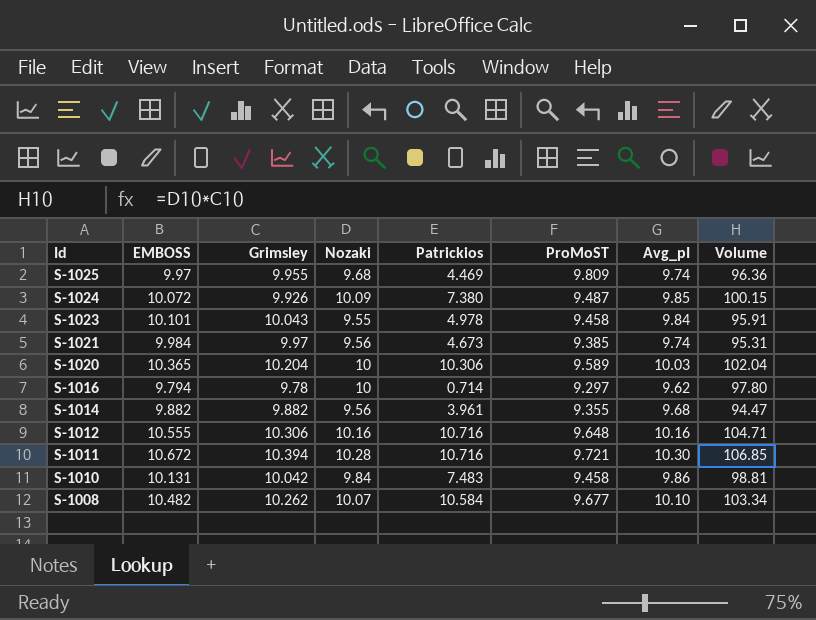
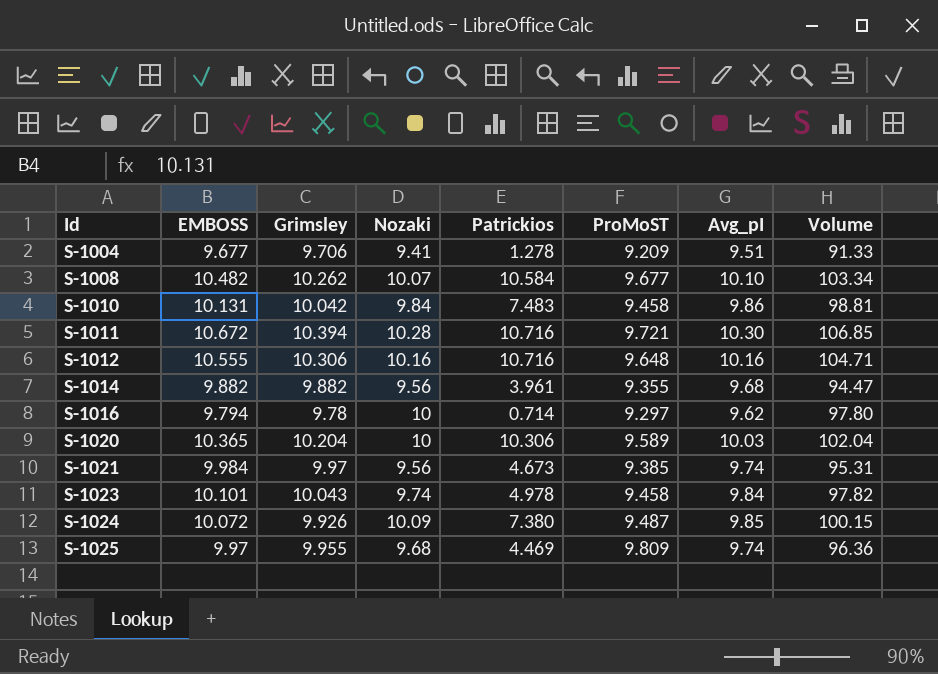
row order: Id descending -> Id ascending
row S-1004: none -> 9.677 | 9.706 | 9.41 | 1.278 | 9.209 | 9.51 | 91.33
S-1023 | Nozaki: 9.55 -> 9.74
S-1023 | Volume: 95.91 -> 97.82

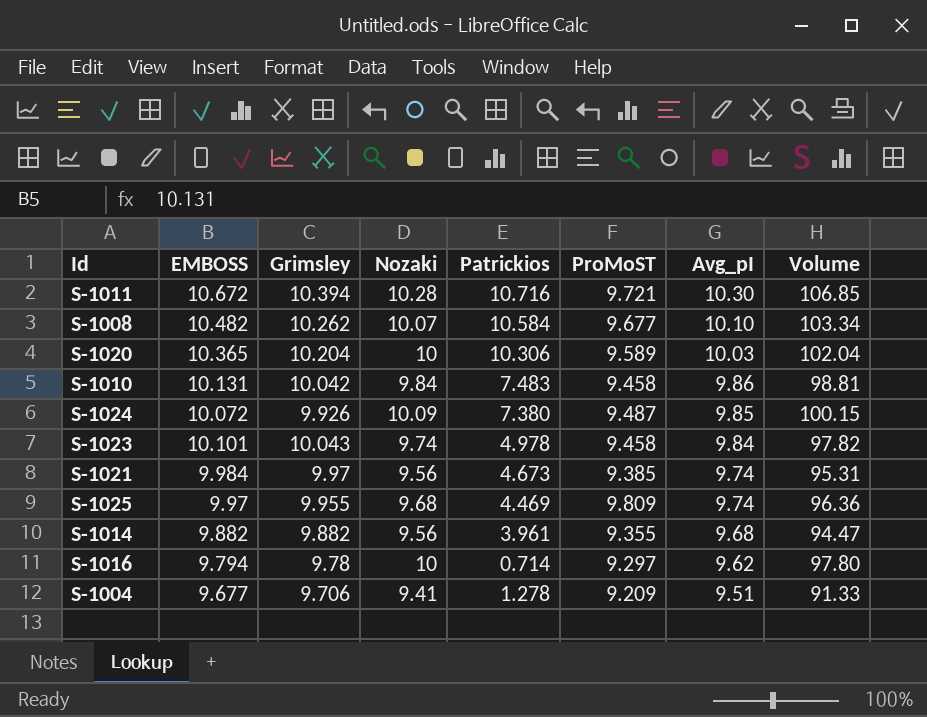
row order: Id ascending -> Avg_pI descending
row S-1012: 10.555 | 10.306 | 10.16 | 10.716 | 9.648 | 10.16 | 104.71 -> none

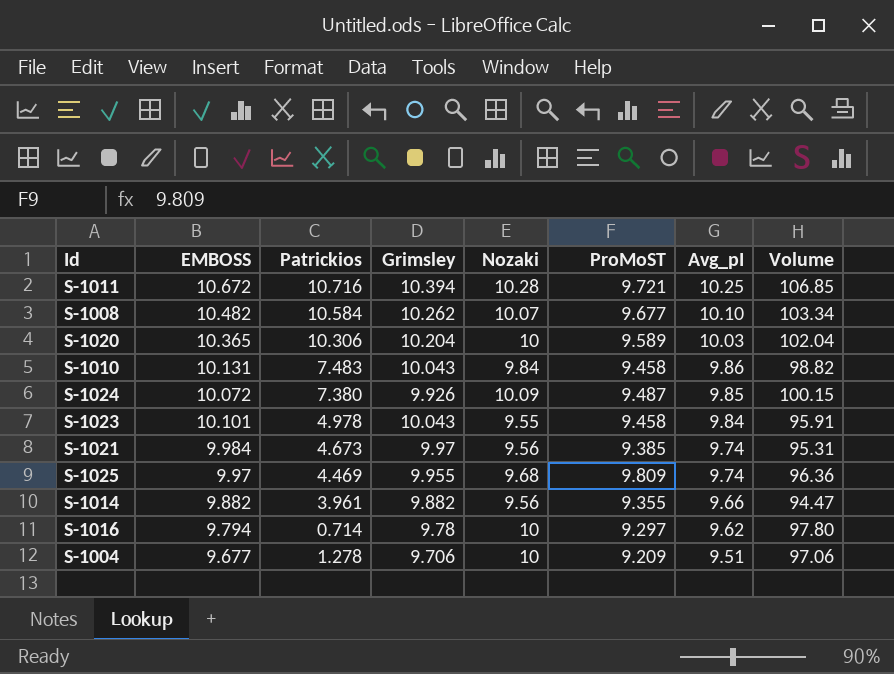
column Patrickios | position: 5 -> 3
S-1011 | Avg_pI: 10.30 -> 10.25
S-1010 | Grimsley: 10.042 -> 10.043
S-1010 | Volume: 98.81 -> 98.82
S-1023 | Nozaki: 9.74 -> 9.55
S-1023 | Volume: 97.82 -> 95.91
S-1014 | Avg_pI: 9.68 -> 9.66
S-1004 | Nozaki: 9.41 -> 10
S-1004 | Volume: 91.33 -> 97.06

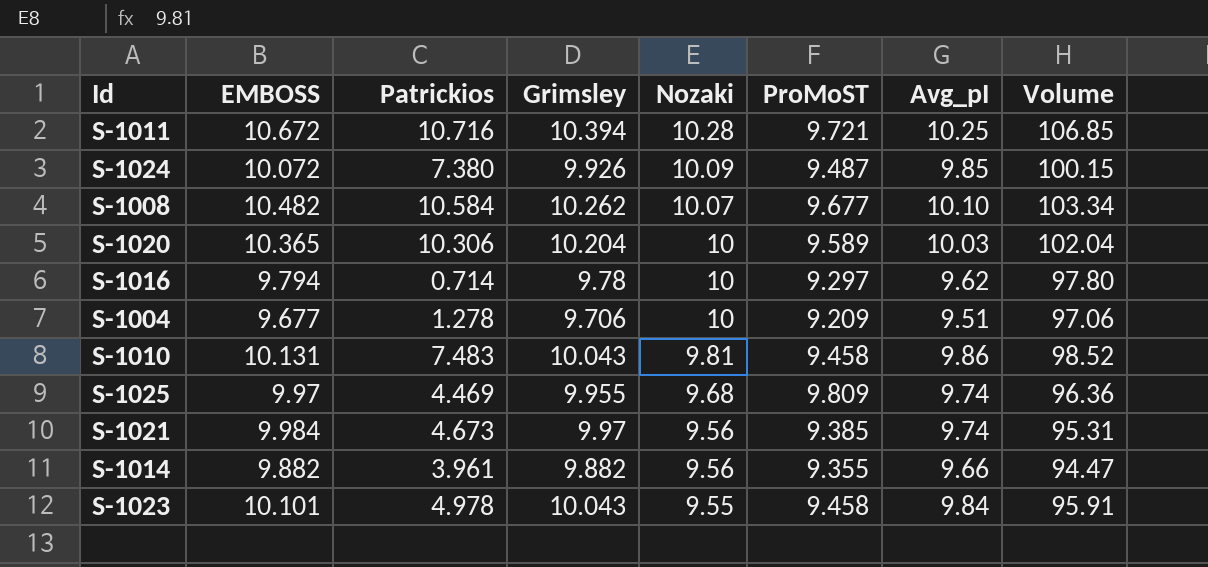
row order: Avg_pI descending -> Nozaki descending
S-1010 | Nozaki: 9.84 -> 9.81
S-1010 | Volume: 98.82 -> 98.52

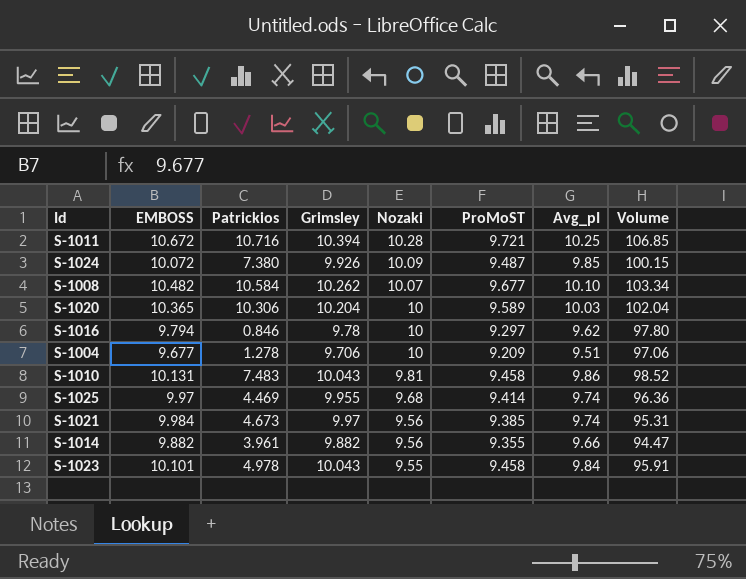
S-1016 | Patrickios: 0.714 -> 0.846
S-1025 | ProMoST: 9.809 -> 9.414

